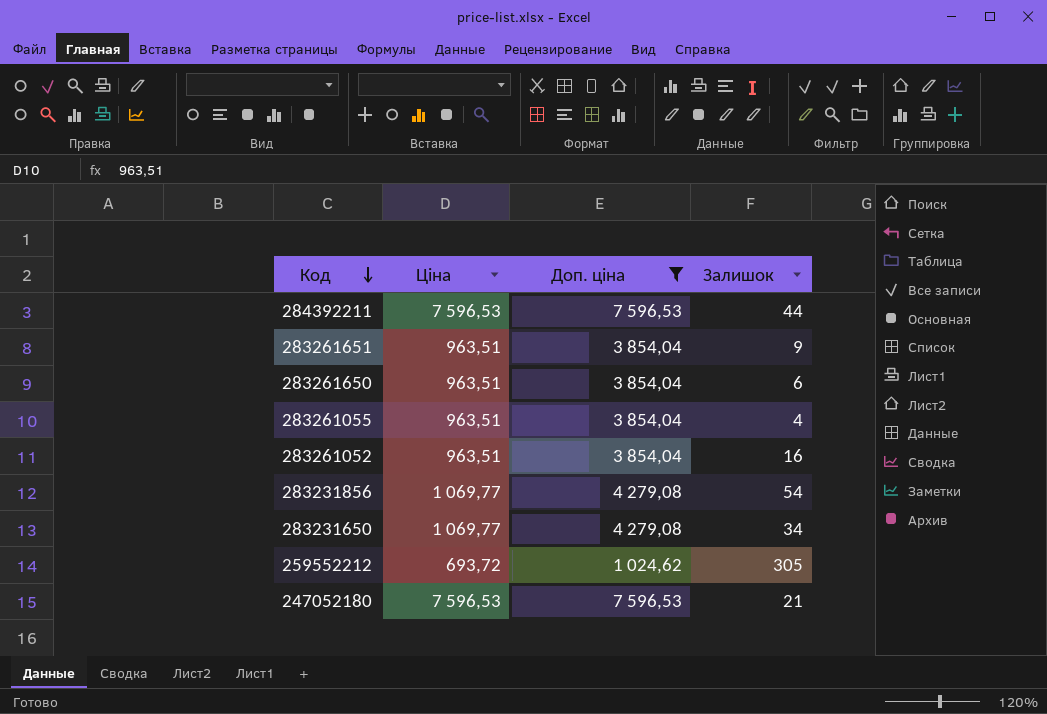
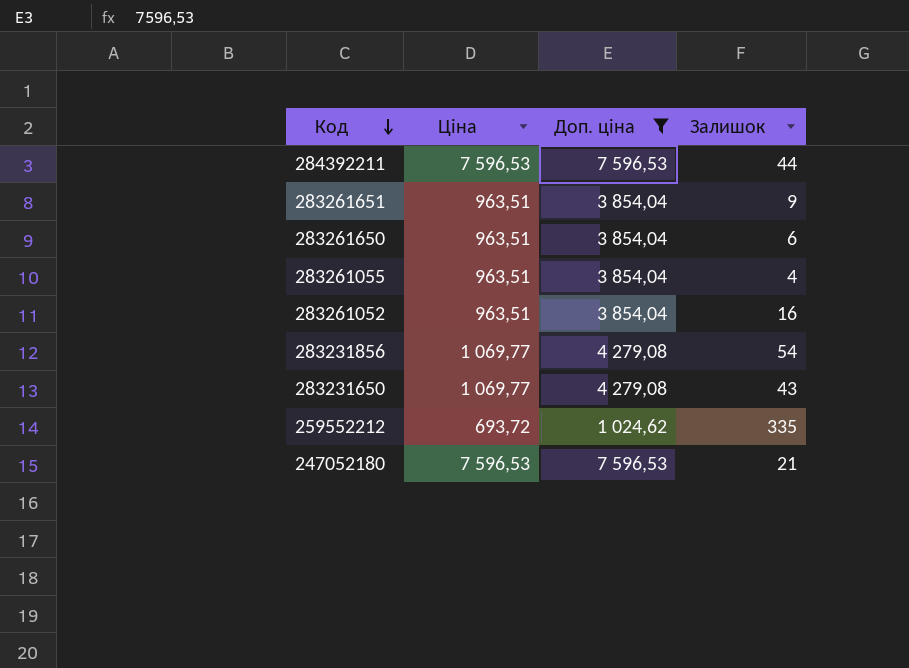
283231650 | Залишок: 34 -> 43
259552212 | Залишок: 305 -> 335

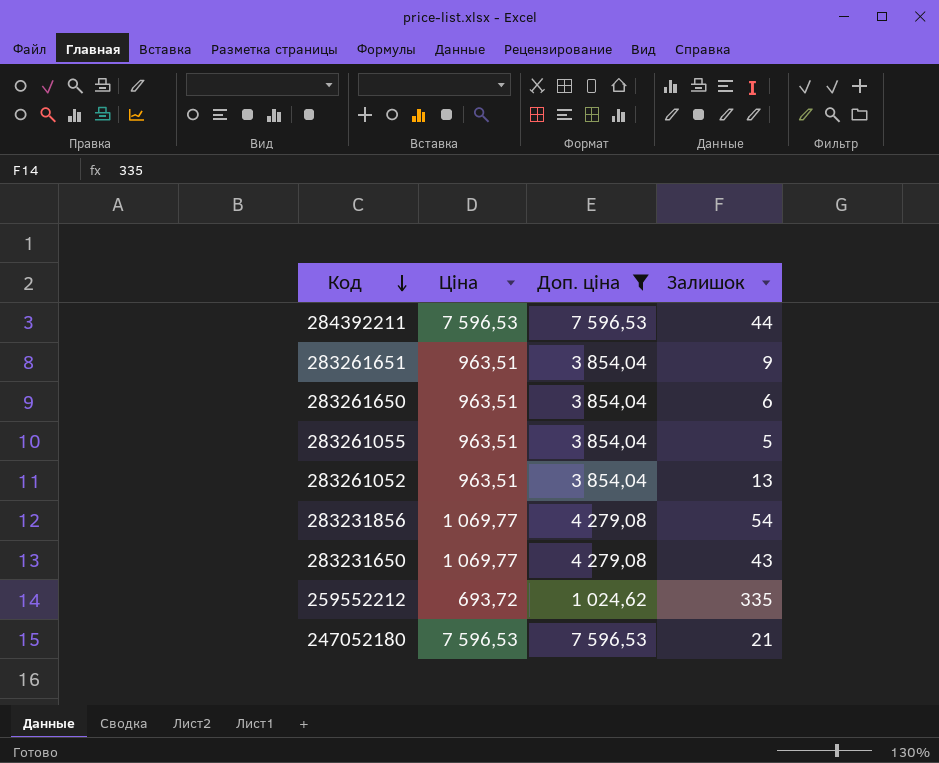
283261055 | Залишок: 4 -> 5
283261052 | Залишок: 16 -> 13

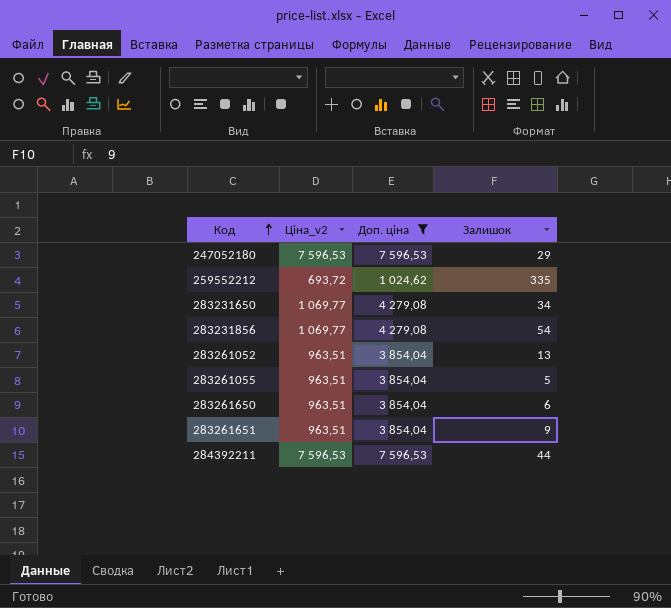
row order: Код descending -> Код ascending
column name: Ціна -> Ціна_v2
247052180 | Залишок: 21 -> 29
283231650 | Залишок: 43 -> 34

